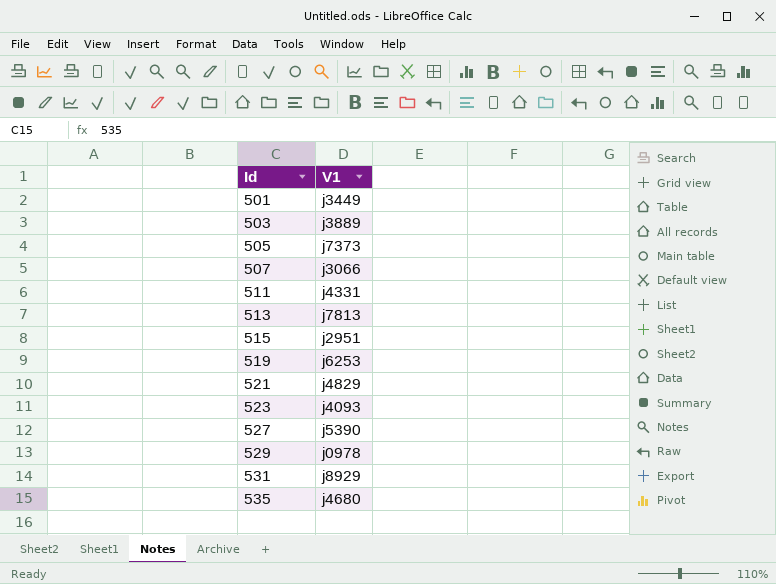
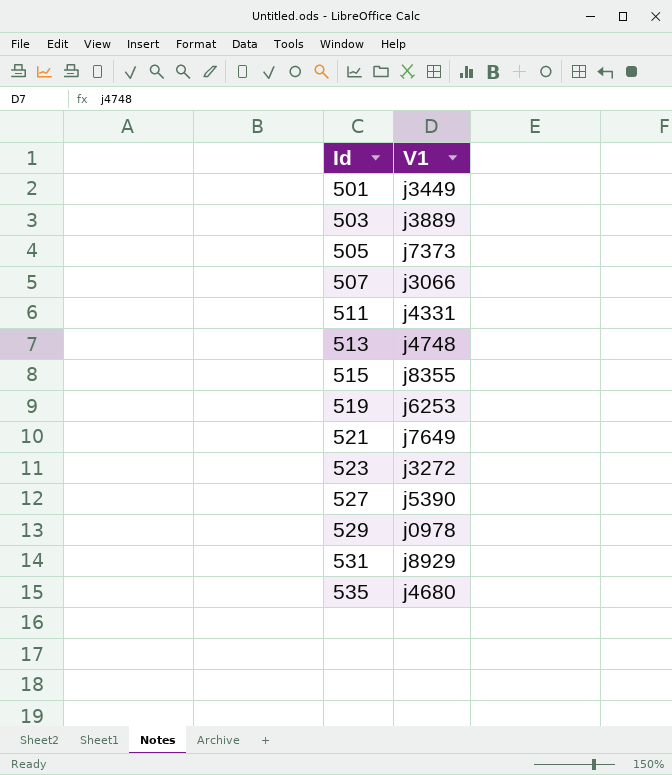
513 | V1: j7813 -> j4748
515 | V1: j2951 -> j8355
521 | V1: j4829 -> j7649
523 | V1: j4093 -> j3272

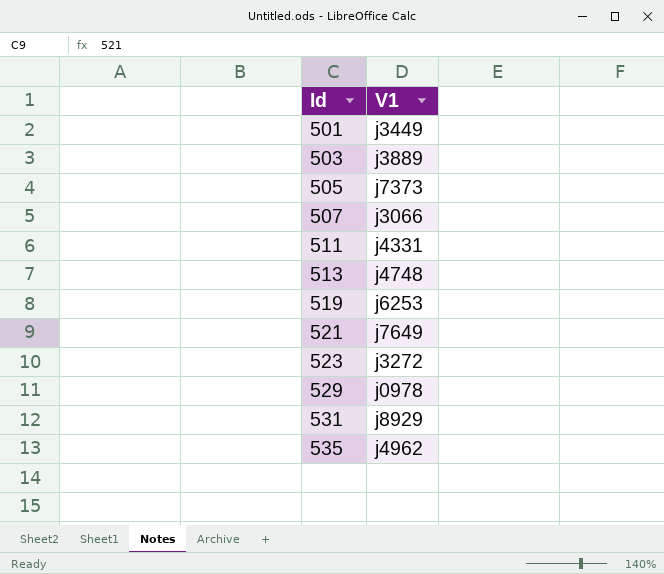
row 515: j8355 -> none
row 527: j5390 -> none
535 | V1: j4680 -> j4962

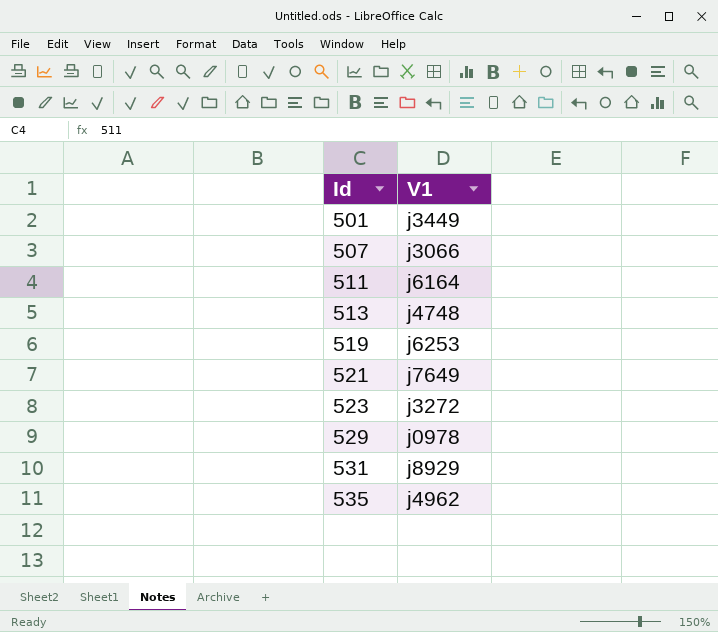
row 503: j3889 -> none
row 505: j7373 -> none
511 | V1: j4331 -> j6164

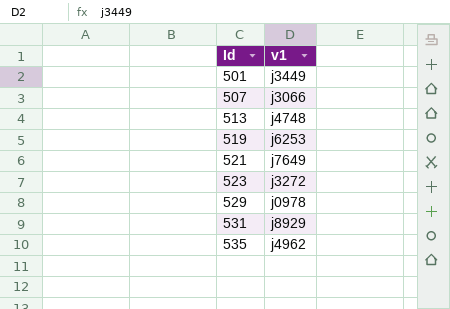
column name: V1 -> v1
row 511: j6164 -> none

